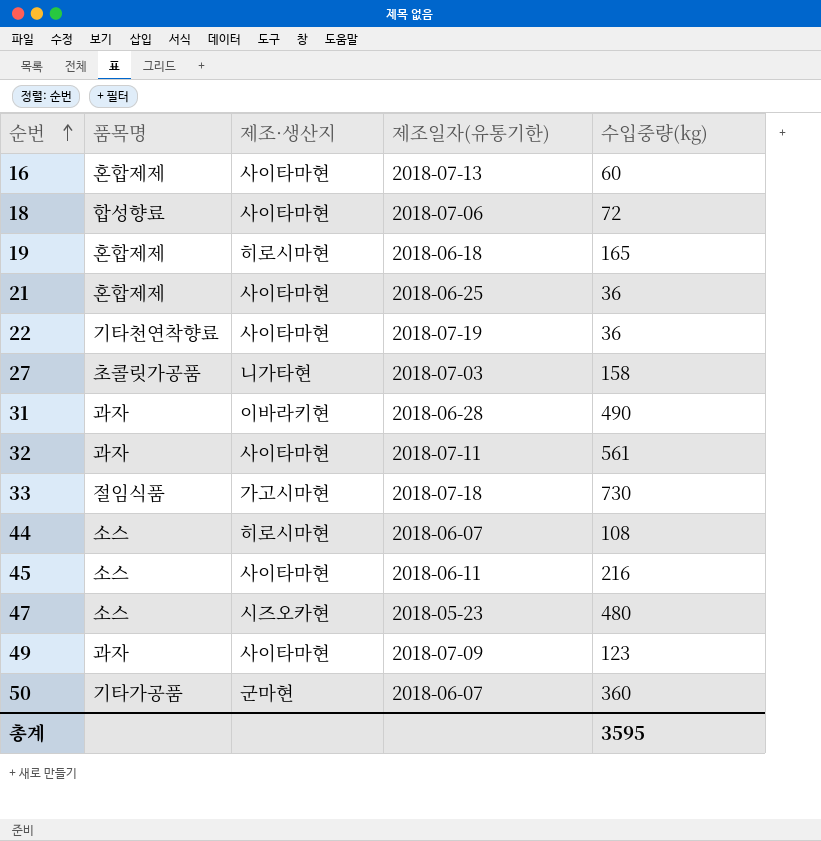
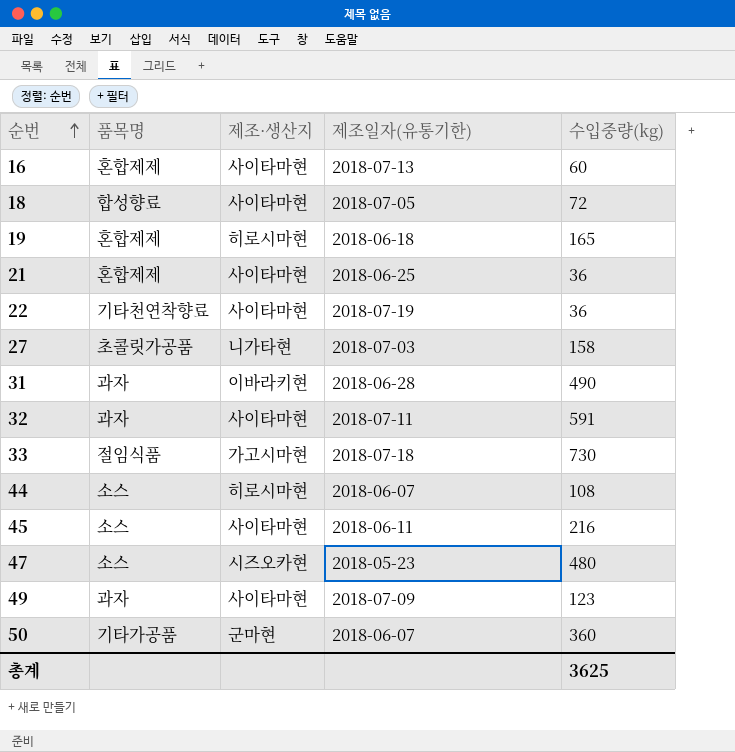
18 | 제조일자(유통기한): 2018-07-06 -> 2018-07-05
32 | 수입중량(kg): 561 -> 591
총계 | 수입중량(kg): 3595 -> 3625

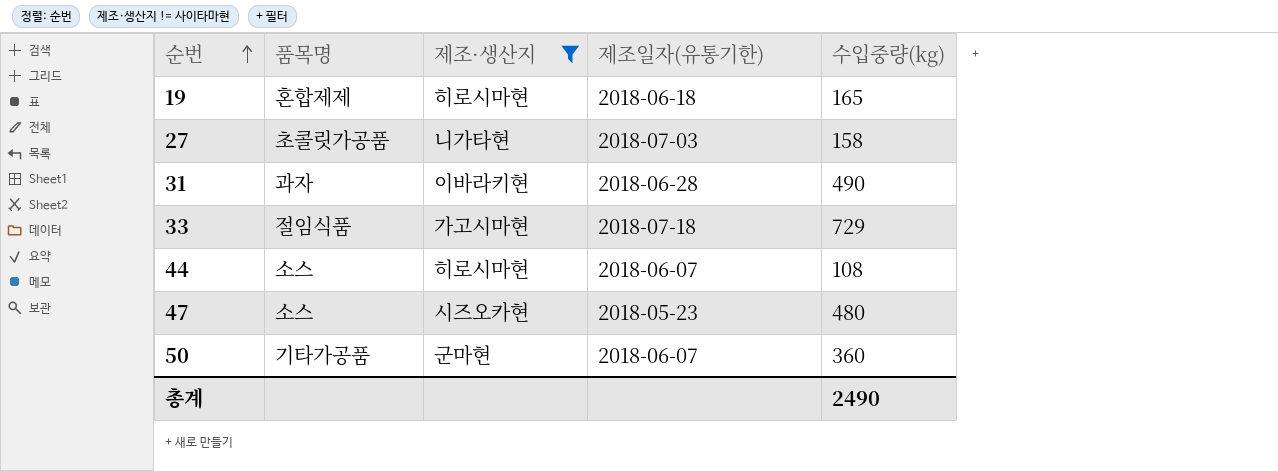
filter: none -> 제조·생산지 != 사이타마현
33 | 수입중량(kg): 730 -> 729
총계 | 수입중량(kg): 3625 -> 2490

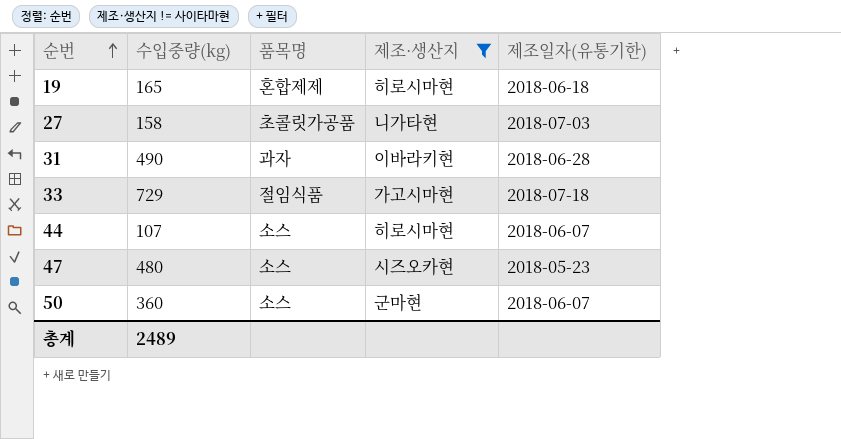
column 수입중량(kg) | position: 5 -> 2
44 | 수입중량(kg): 108 -> 107
50 | 품목명: 기타가공품 -> 소스
총계 | 수입중량(kg): 2490 -> 2489

